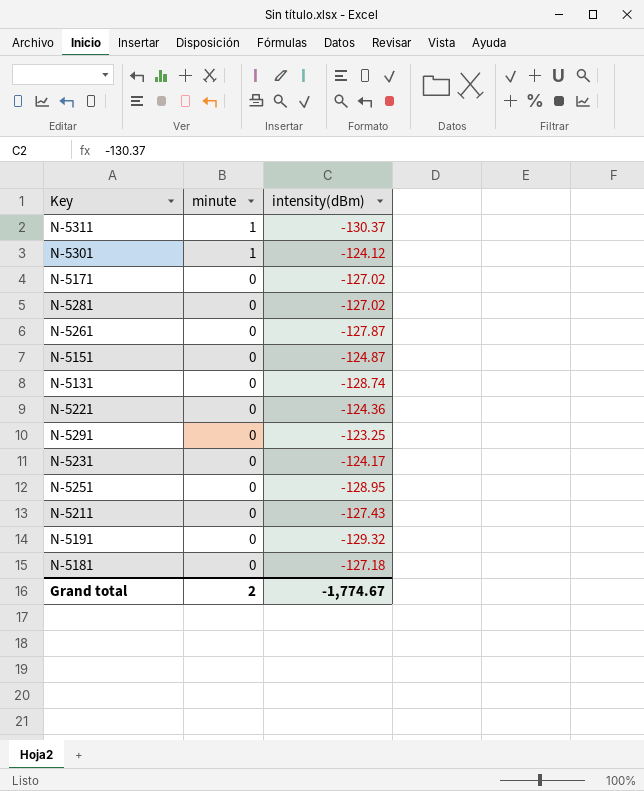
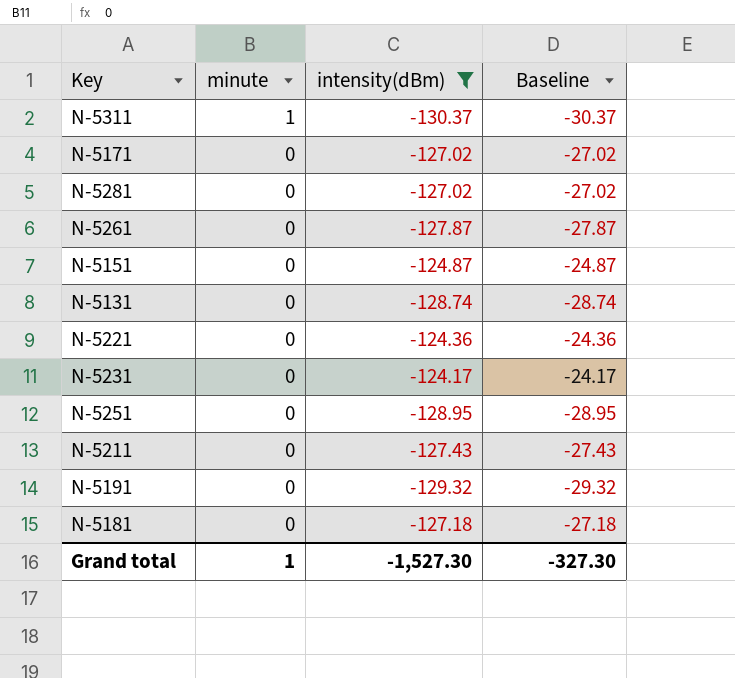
filter: none -> intensity(dBm) <= -124.17
column Baseline | formula: none -> [intensity(dBm)] + 100
Grand total | minute: 2 -> 1
Grand total | intensity(dBm): -1,774.67 -> -1,527.30

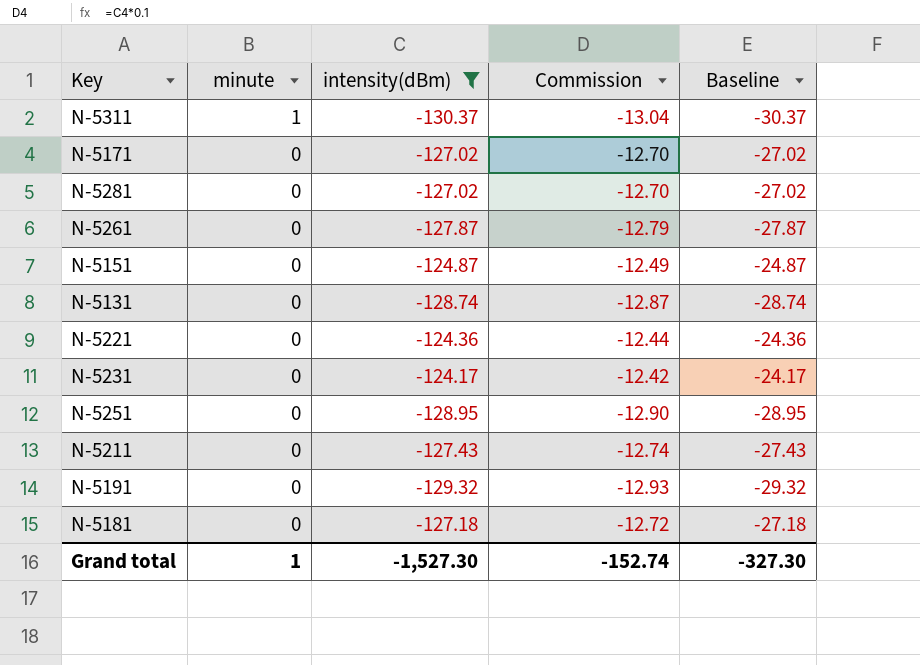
column Commission | formula: none -> [intensity(dBm)] * 0.1

